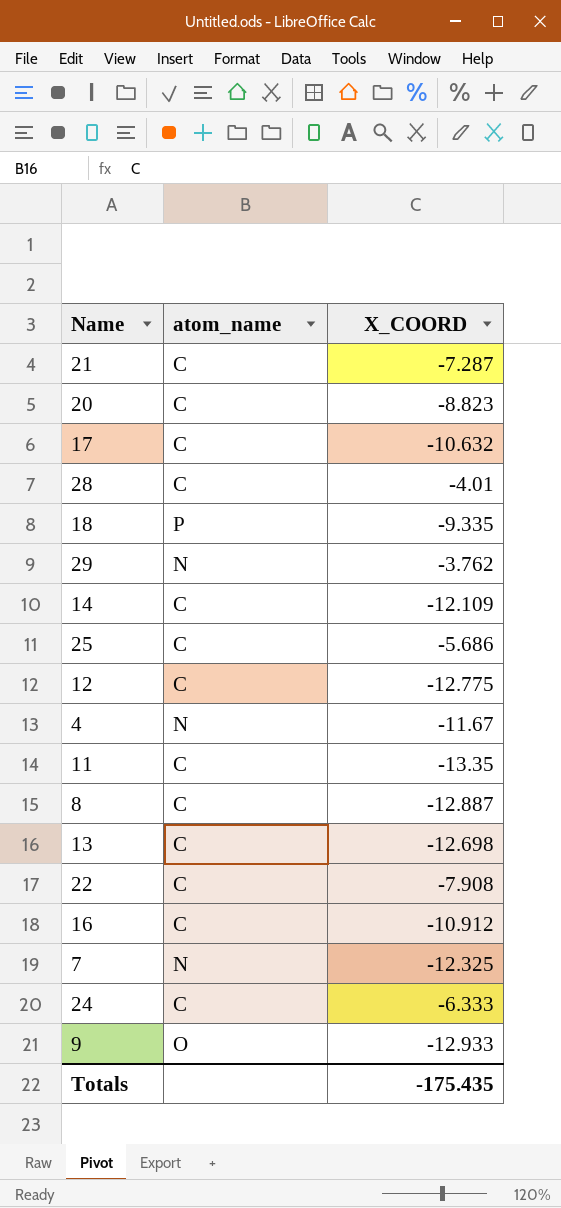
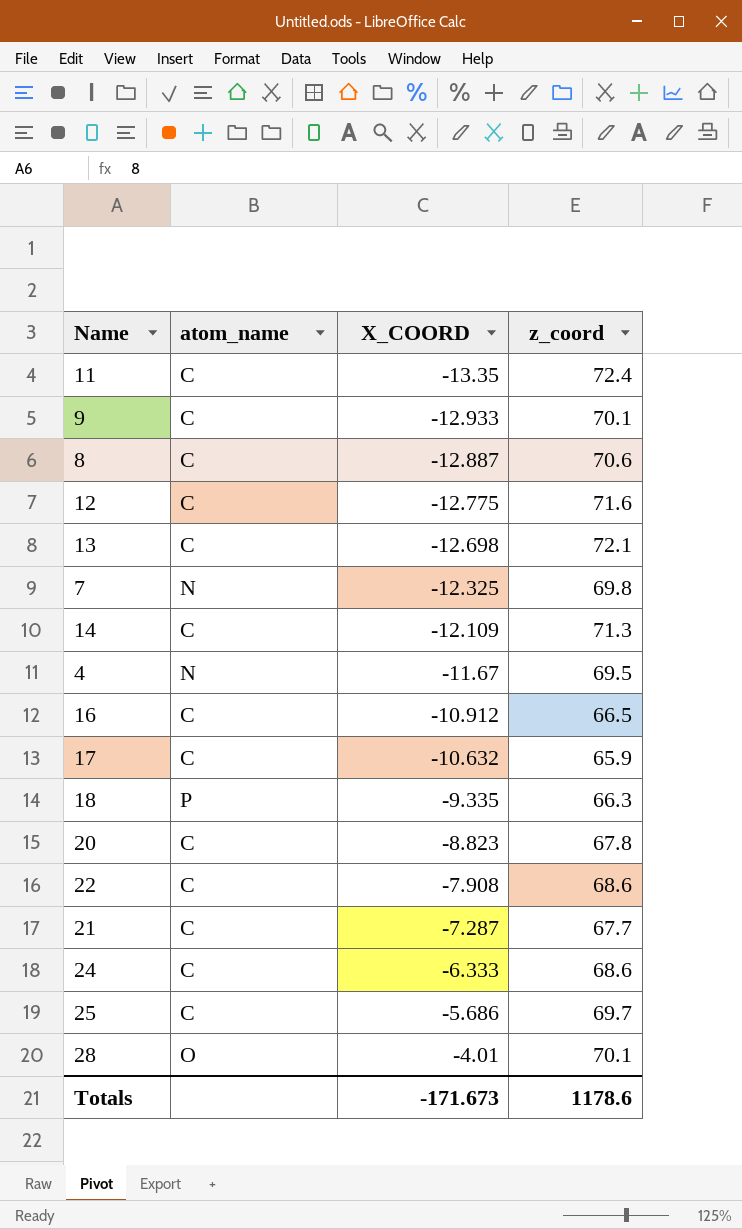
row order: none -> X_COORD ascending
column z_coord | position: none -> 4
row 29: N | -3.762 -> none
9 | atom_name: O -> C
28 | atom_name: C -> O
Totals | X_COORD: -175.435 -> -171.673

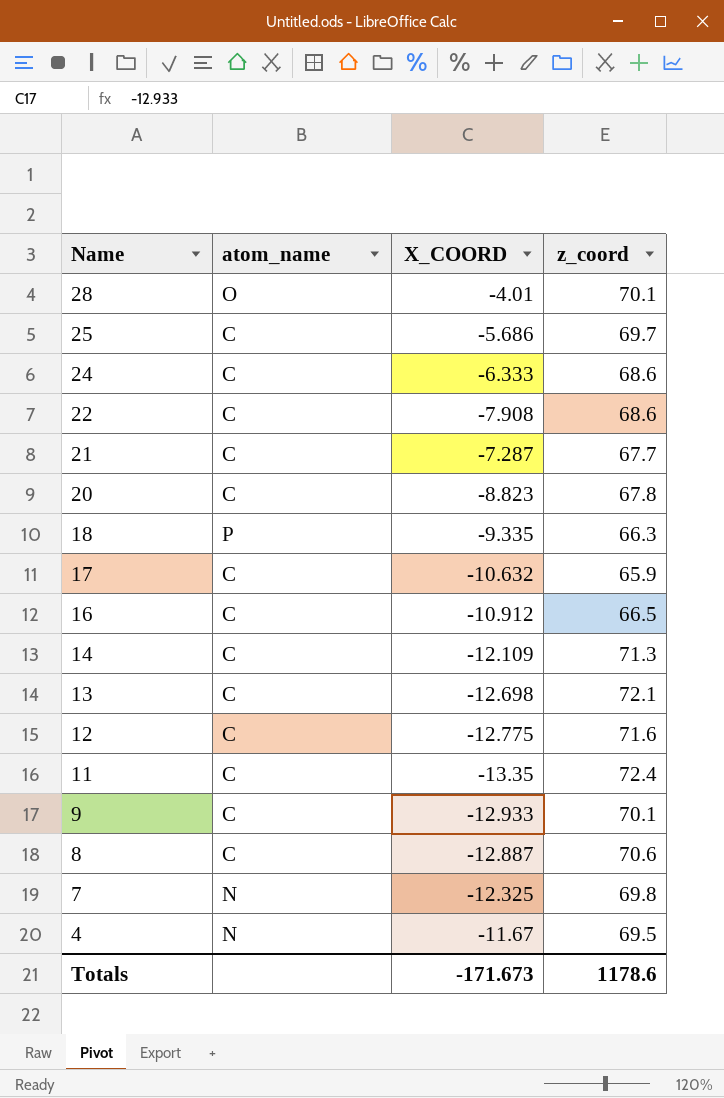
row order: X_COORD ascending -> Name descending

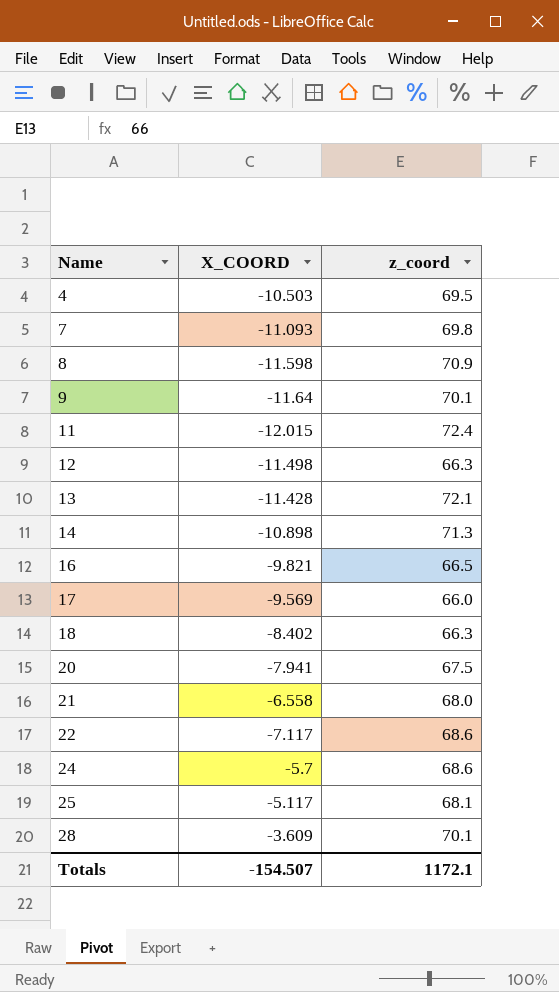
row order: Name descending -> Name ascending
column atom_name | position: 2 -> none
4 | X_COORD: -11.67 -> -10.503
7 | X_COORD: -12.325 -> -11.093
8 | X_COORD: -12.887 -> -11.598
8 | z_coord: 70.6 -> 70.9
9 | X_COORD: -12.933 -> -11.64
11 | X_COORD: -13.35 -> -12.015
12 | X_COORD: -12.775 -> -11.498
12 | z_coord: 71.6 -> 66.3
13 | X_COORD: -12.698 -> -11.428
14 | X_COORD: -12.109 -> -10.898
16 | X_COORD: -10.912 -> -9.821
17 | X_COORD: -10.632 -> -9.569
17 | z_coord: 65.9 -> 66.0
18 | X_COORD: -9.335 -> -8.402
20 | X_COORD: -8.823 -> -7.941
20 | z_coord: 67.8 -> 67.5
21 | X_COORD: -7.287 -> -6.558
21 | z_coord: 67.7 -> 68.0
22 | X_COORD: -7.908 -> -7.117
24 | X_COORD: -6.333 -> -5.7
25 | X_COORD: -5.686 -> -5.117
25 | z_coord: 69.7 -> 68.1
28 | X_COORD: -4.01 -> -3.609
Totals | X_COORD: -171.673 -> -154.507
Totals | z_coord: 1178.6 -> 1172.1

